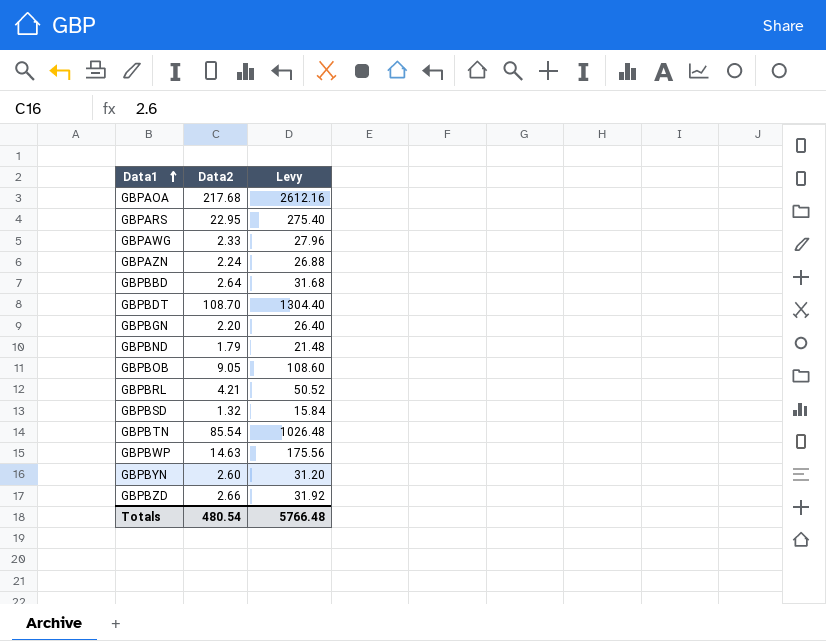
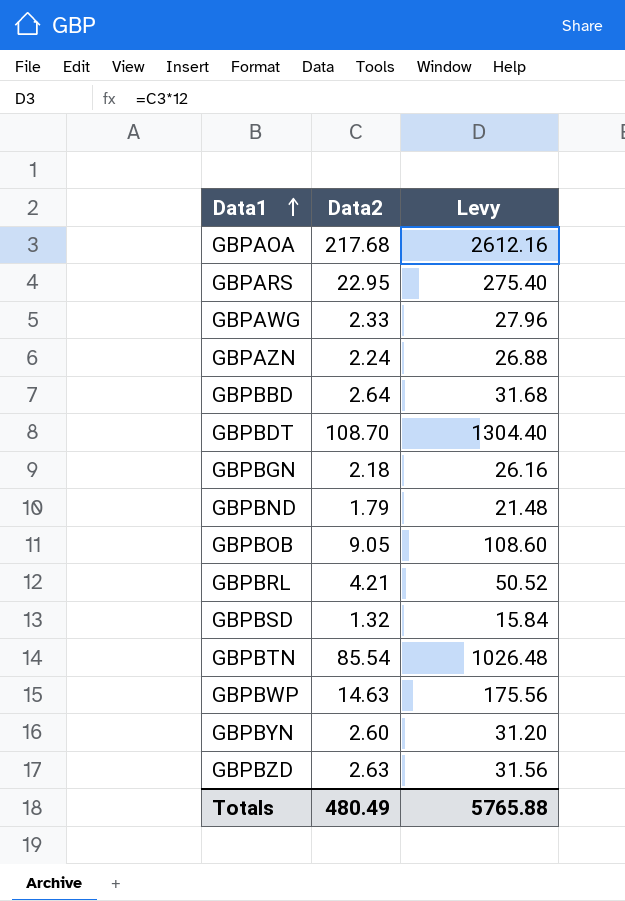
GBPBGN | Data2: 2.20 -> 2.18
GBPBGN | Levy: 26.40 -> 26.16
GBPBZD | Data2: 2.66 -> 2.63
GBPBZD | Levy: 31.92 -> 31.56
Totals | Data2: 480.54 -> 480.49
Totals | Levy: 5766.48 -> 5765.88

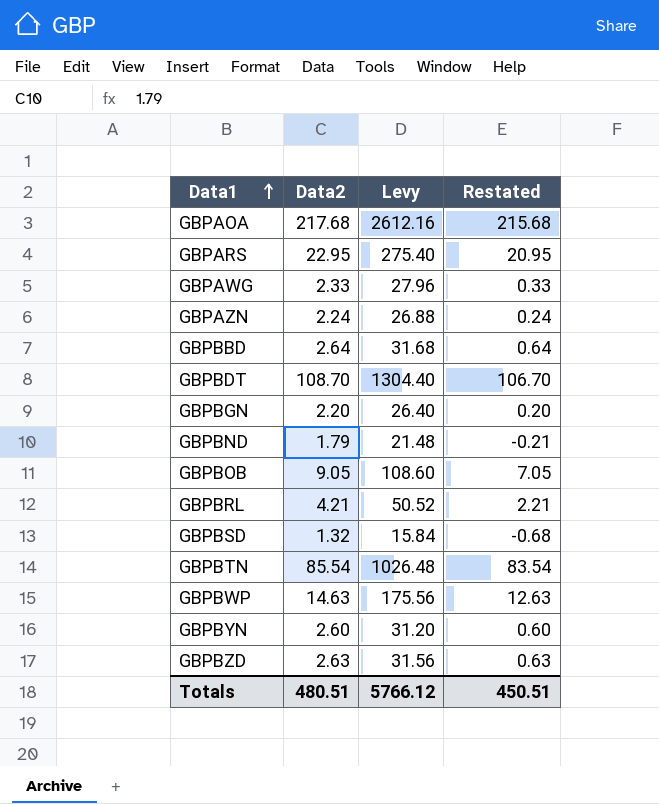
column Restated | formula: none -> [Data2] - 2
GBPBGN | Data2: 2.18 -> 2.20
GBPBGN | Levy: 26.16 -> 26.40
Totals | Data2: 480.49 -> 480.51
Totals | Levy: 5765.88 -> 5766.12

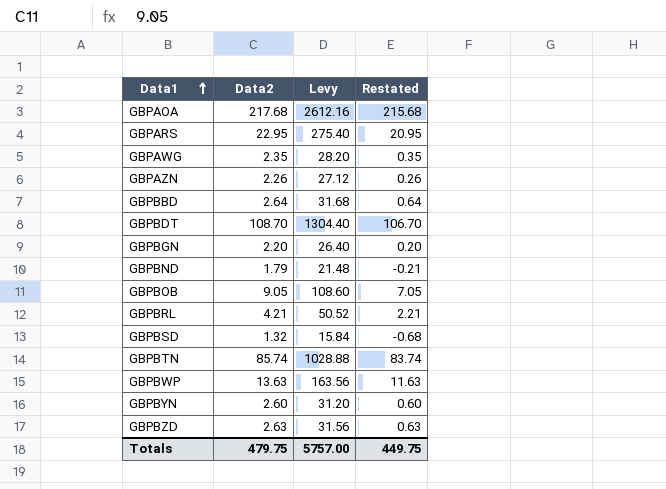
GBPAWG | Data2: 2.33 -> 2.35
GBPAWG | Levy: 27.96 -> 28.20
GBPAWG | Restated: 0.33 -> 0.35
GBPAZN | Data2: 2.24 -> 2.26
GBPAZN | Levy: 26.88 -> 27.12
GBPAZN | Restated: 0.24 -> 0.26
GBPBTN | Data2: 85.54 -> 85.74
GBPBTN | Levy: 1026.48 -> 1028.88
GBPBTN | Restated: 83.54 -> 83.74
GBPBWP | Data2: 14.63 -> 13.63
GBPBWP | Levy: 175.56 -> 163.56
GBPBWP | Restated: 12.63 -> 11.63
Totals | Data2: 480.51 -> 479.75
Totals | Levy: 5766.12 -> 5757.00
Totals | Restated: 450.51 -> 449.75

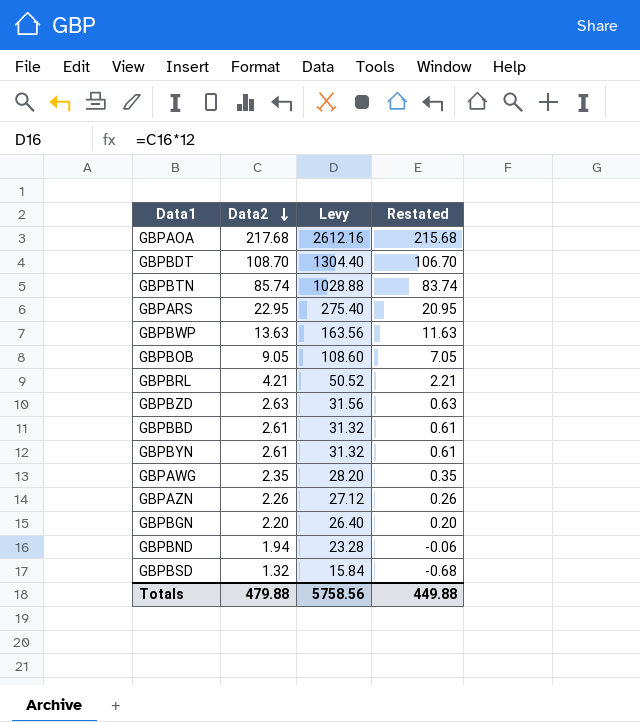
row order: Data1 ascending -> Data2 descending
GBPBBD | Data2: 2.64 -> 2.61
GBPBBD | Levy: 31.68 -> 31.32
GBPBBD | Restated: 0.64 -> 0.61
GBPBYN | Data2: 2.60 -> 2.61
GBPBYN | Levy: 31.20 -> 31.32
GBPBYN | Restated: 0.60 -> 0.61
GBPBND | Data2: 1.79 -> 1.94
GBPBND | Levy: 21.48 -> 23.28
GBPBND | Restated: -0.21 -> -0.06
Totals | Data2: 479.75 -> 479.88
Totals | Levy: 5757.00 -> 5758.56
Totals | Restated: 449.75 -> 449.88

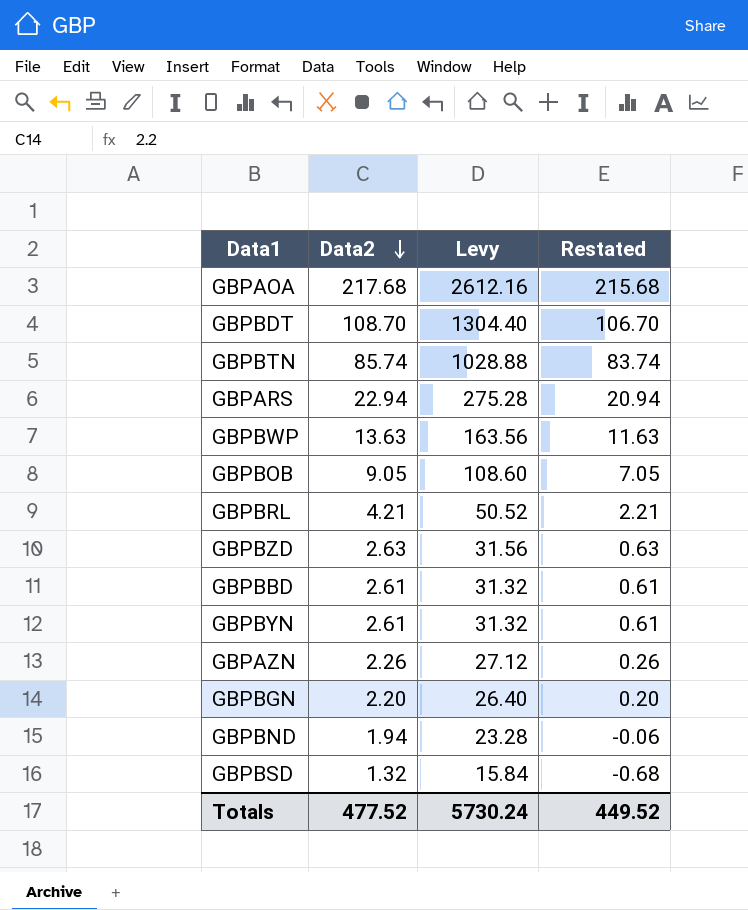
row GBPAWG: 2.35 | 28.20 | 0.35 -> none
GBPARS | Data2: 22.95 -> 22.94
GBPARS | Levy: 275.40 -> 275.28
GBPARS | Restated: 20.95 -> 20.94
Totals | Data2: 479.88 -> 477.52
Totals | Levy: 5758.56 -> 5730.24
Totals | Restated: 449.88 -> 449.52

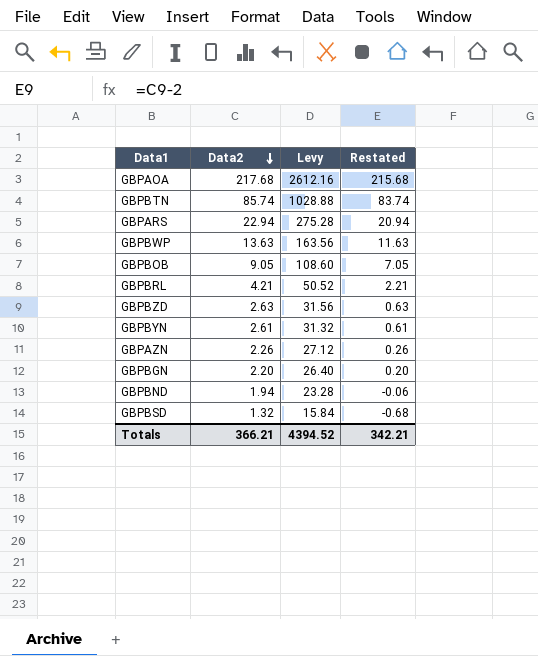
row GBPBDT: 108.70 | 1304.40 | 106.70 -> none
row GBPBBD: 2.61 | 31.32 | 0.61 -> none
Totals | Data2: 477.52 -> 366.21
Totals | Levy: 5730.24 -> 4394.52
Totals | Restated: 449.52 -> 342.21

